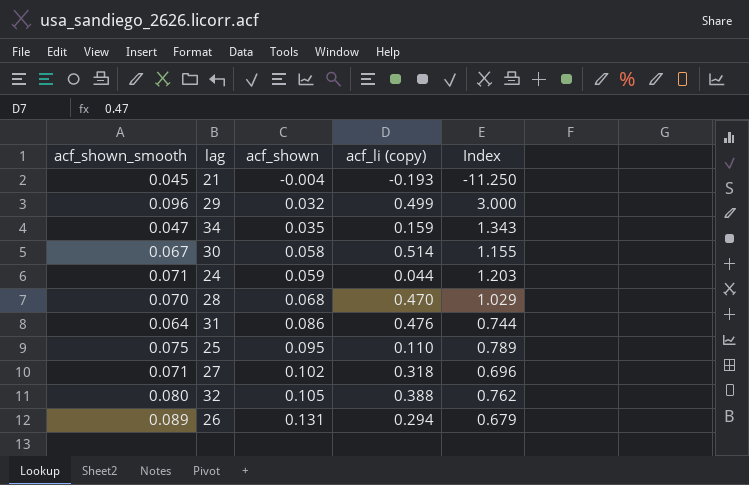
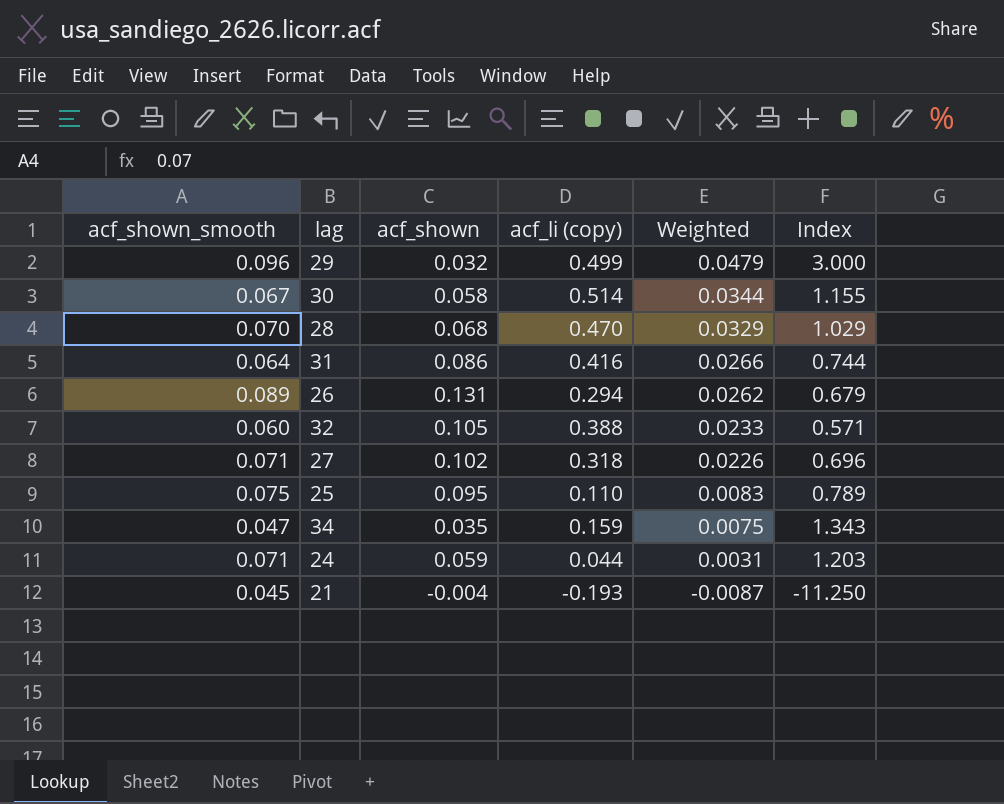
row order: acf_shown ascending -> Weighted descending
column Weighted | formula: none -> [acf_shown_smooth] * [acf_li (copy)]
31 | acf_li (copy): 0.476 -> 0.416
32 | acf_shown_smooth: 0.080 -> 0.060
32 | Index: 0.762 -> 0.571

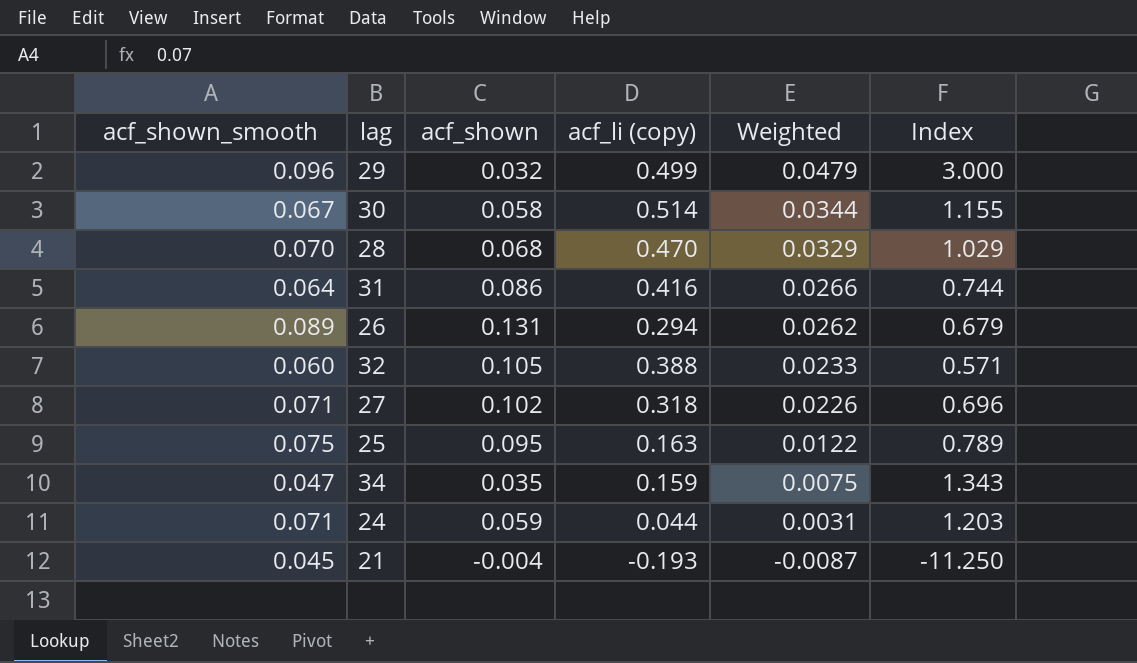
25 | acf_li (copy): 0.110 -> 0.163
25 | Weighted: 0.0083 -> 0.0122

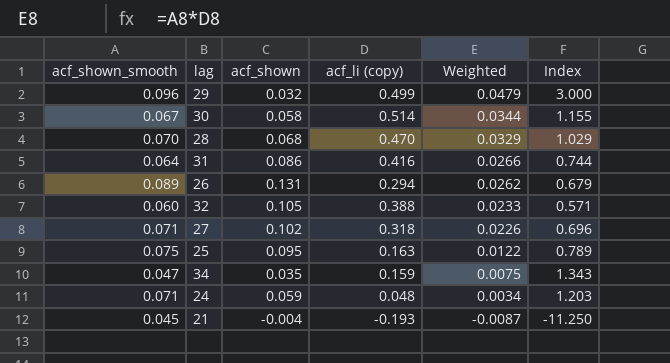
24 | acf_li (copy): 0.044 -> 0.048
24 | Weighted: 0.0031 -> 0.0034

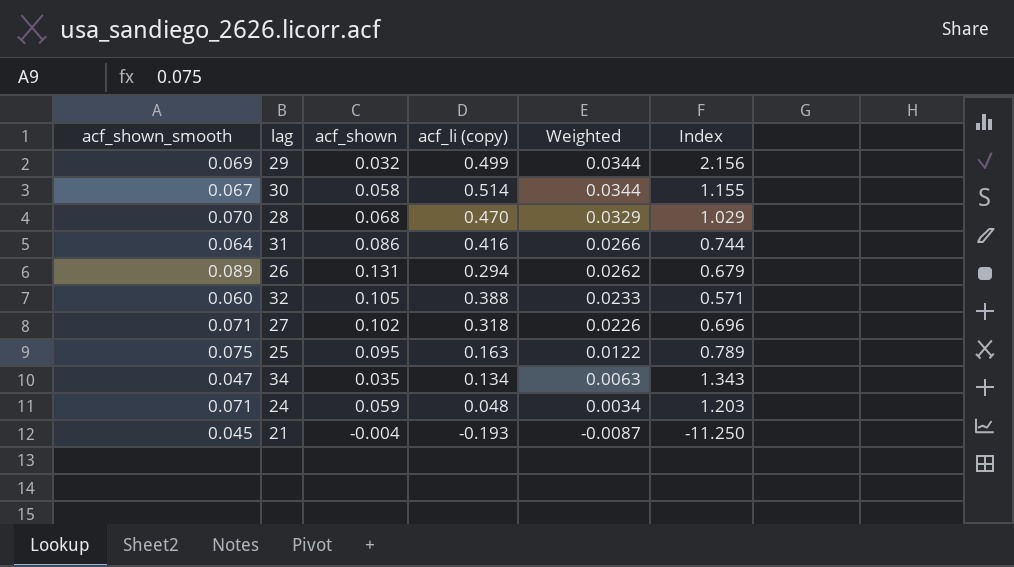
29 | acf_shown_smooth: 0.096 -> 0.069
29 | Weighted: 0.0479 -> 0.0344
29 | Index: 3.000 -> 2.156
34 | acf_li (copy): 0.159 -> 0.134
34 | Weighted: 0.0075 -> 0.0063

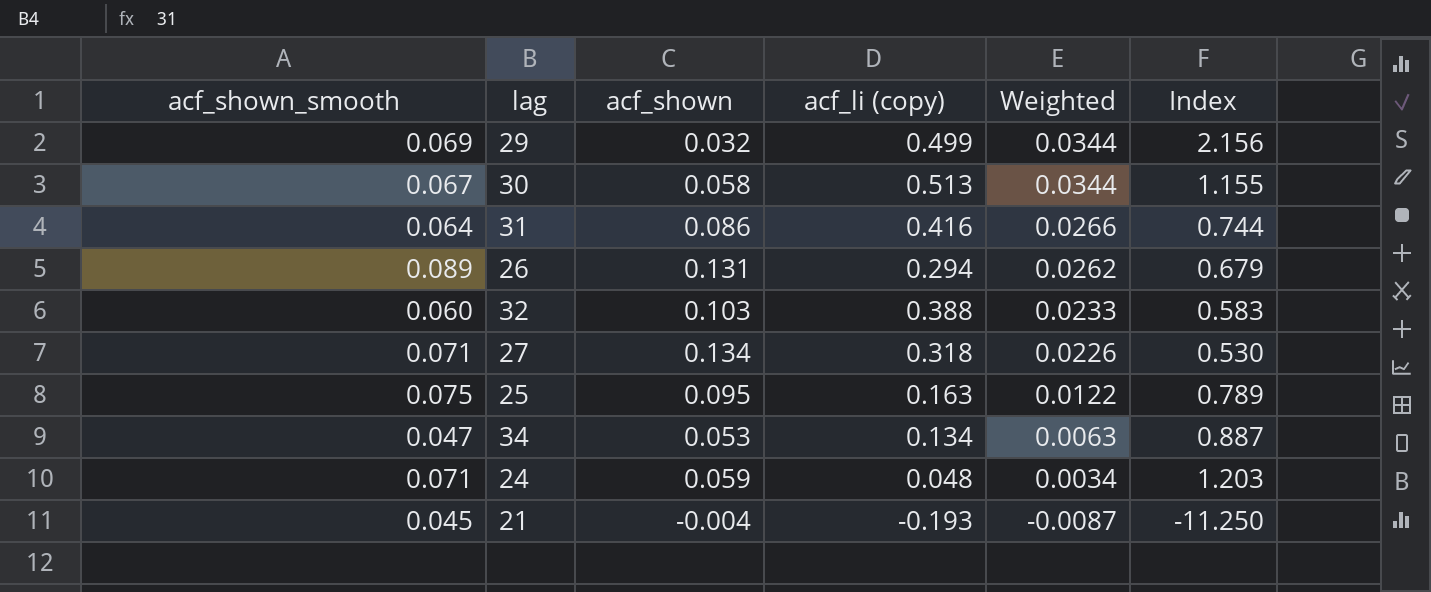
row 28: 0.070 | 0.068 | 0.470 | 0.0329 | 1.029 -> none
30 | acf_li (copy): 0.514 -> 0.513
32 | acf_shown: 0.105 -> 0.103
32 | Index: 0.571 -> 0.583
27 | acf_shown: 0.102 -> 0.134
27 | Index: 0.696 -> 0.530
34 | acf_shown: 0.035 -> 0.053
34 | Index: 1.343 -> 0.887

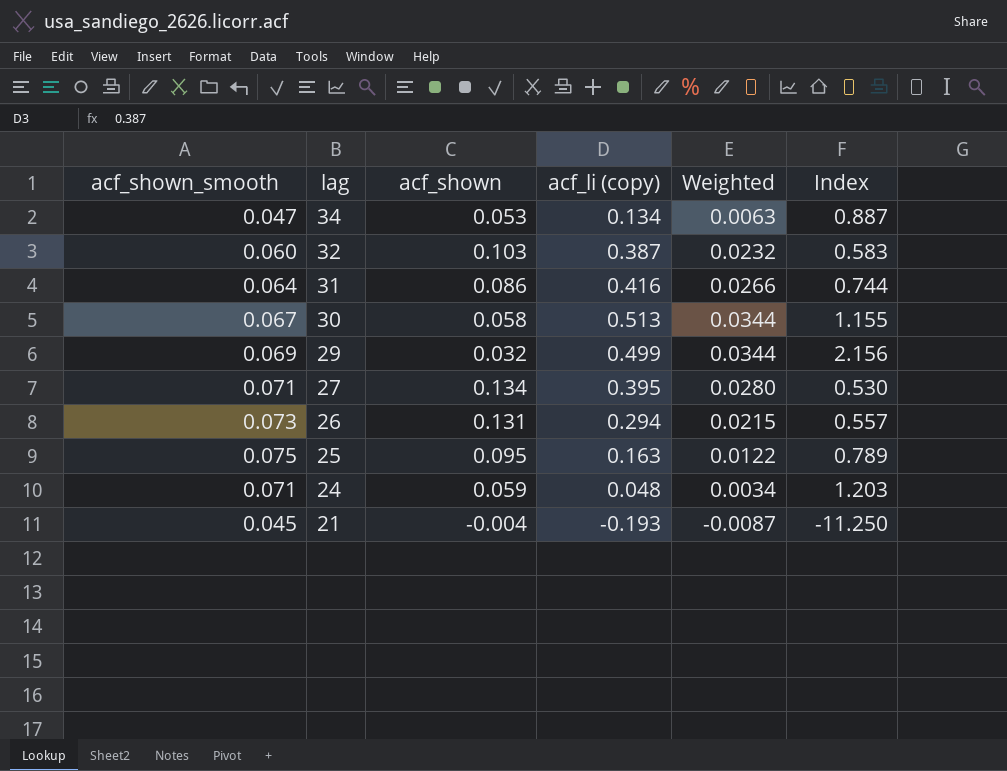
row order: Weighted descending -> lag descending
32 | acf_li (copy): 0.388 -> 0.387
32 | Weighted: 0.0233 -> 0.0232
27 | acf_li (copy): 0.318 -> 0.395
27 | Weighted: 0.0226 -> 0.0280
26 | acf_shown_smooth: 0.089 -> 0.073
26 | Weighted: 0.0262 -> 0.0215
26 | Index: 0.679 -> 0.557

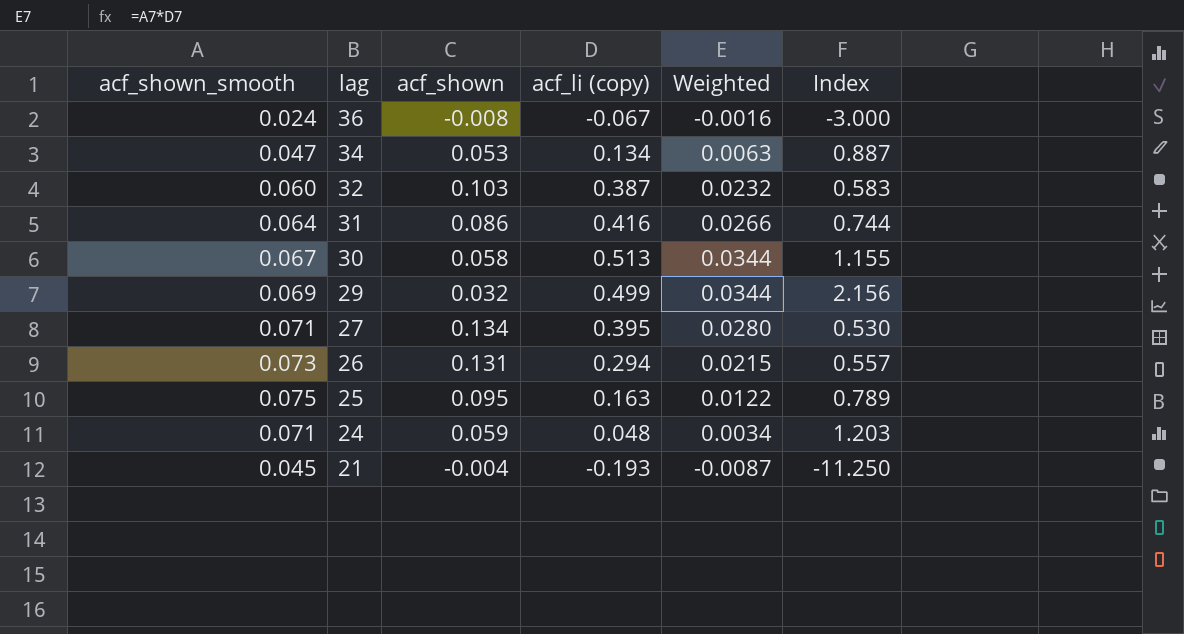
row 36: none -> 0.024 | -0.008 | -0.067 | -0.0016 | -3.000

